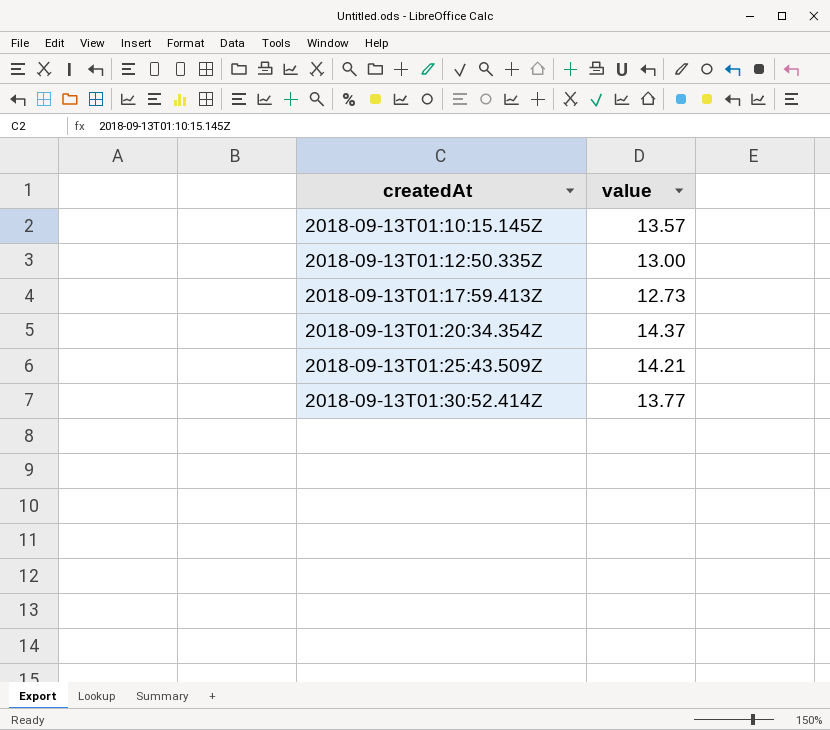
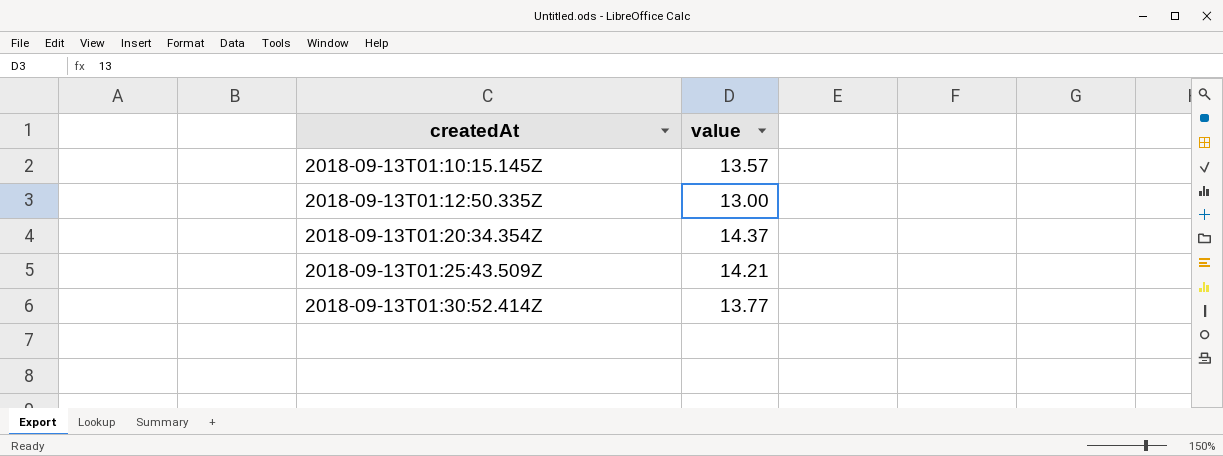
row 2018-09-13T01:17:59.413Z: 12.73 -> none

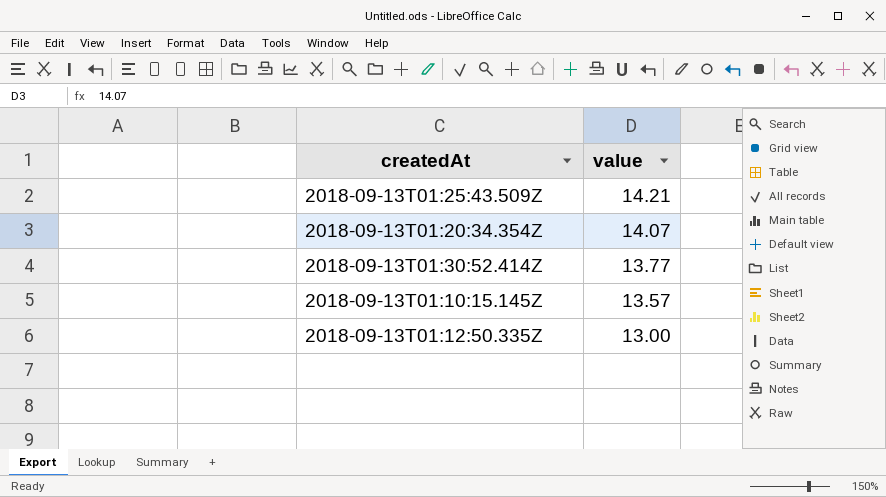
row order: createdAt ascending -> value descending
2018-09-13T01:20:34.354Z | value: 14.37 -> 14.07

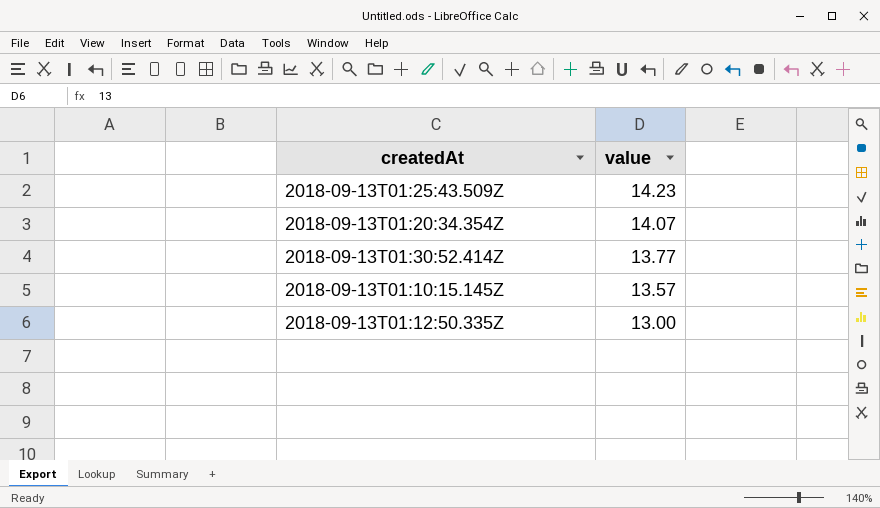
2018-09-13T01:25:43.509Z | value: 14.21 -> 14.23

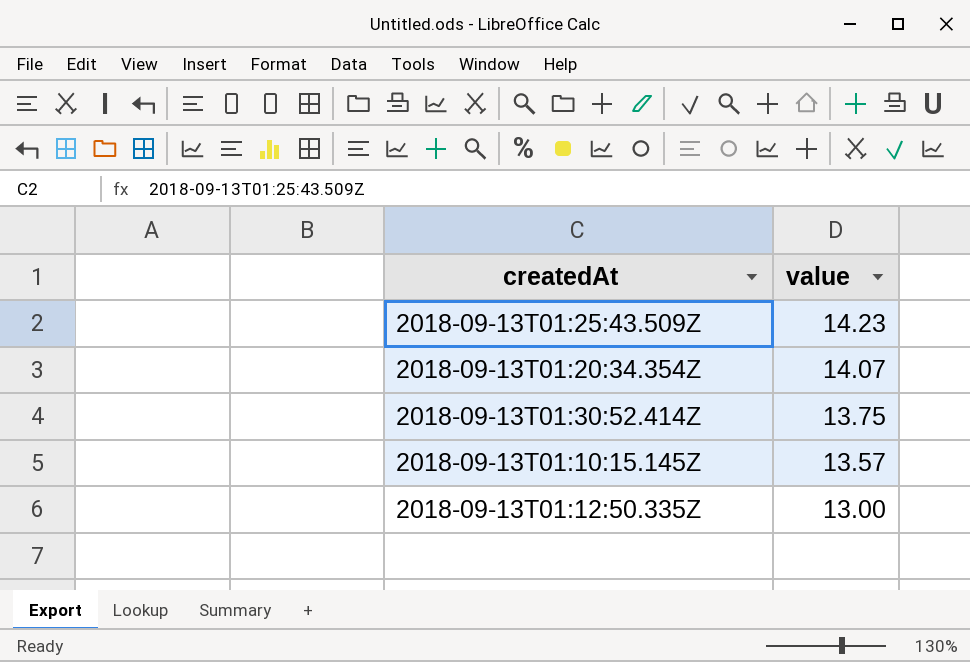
2018-09-13T01:30:52.414Z | value: 13.77 -> 13.75

